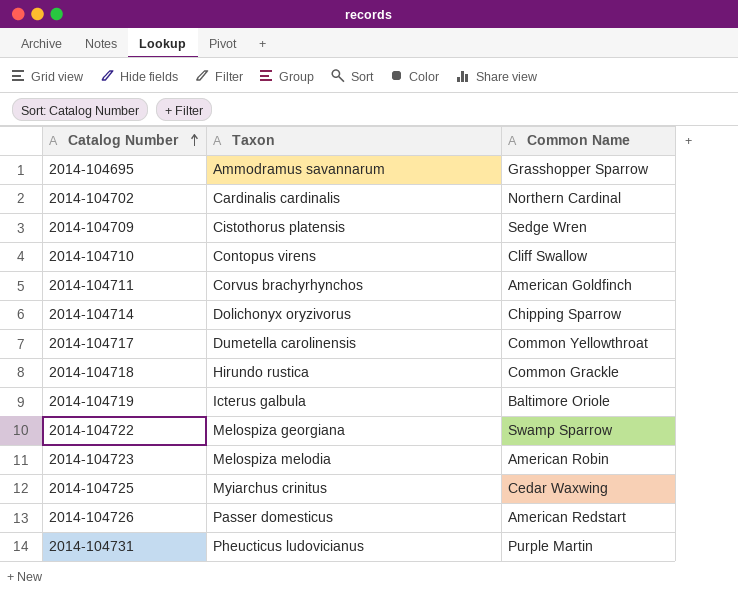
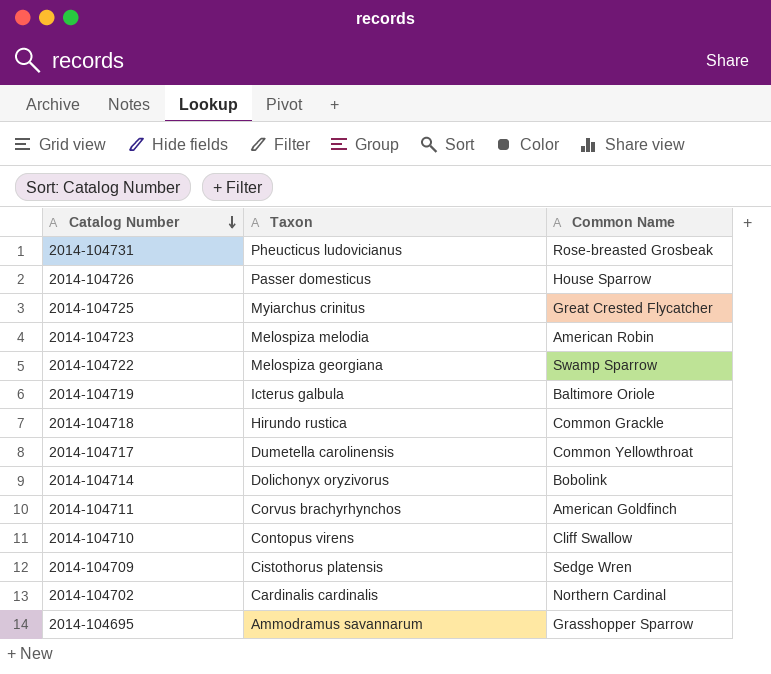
row order: Catalog Number ascending -> Catalog Number descending
2014-104731 | Common Name: Purple Martin -> Rose-breasted Grosbeak
2014-104726 | Common Name: American Redstart -> House Sparrow
2014-104725 | Common Name: Cedar Waxwing -> Great Crested Flycatcher
2014-104714 | Common Name: Chipping Sparrow -> Bobolink

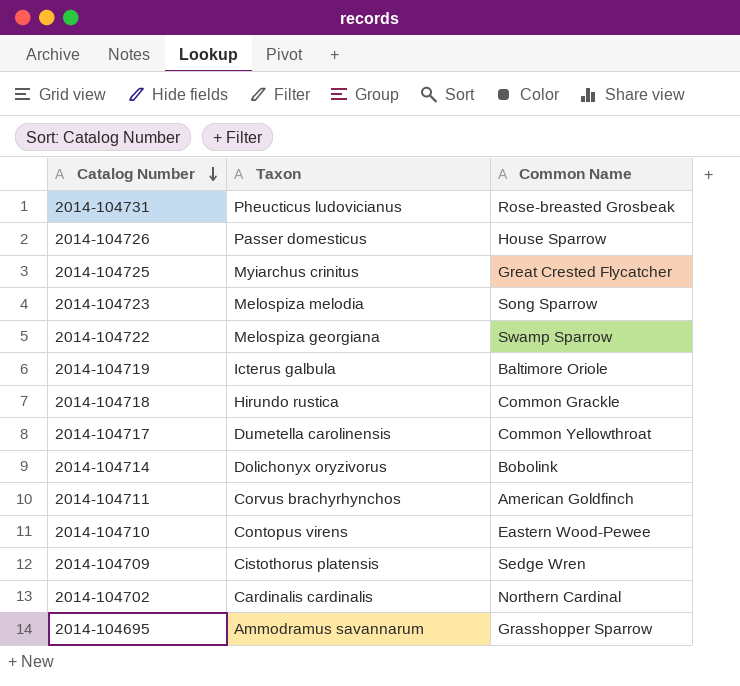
2014-104723 | Common Name: American Robin -> Song Sparrow
2014-104710 | Common Name: Cliff Swallow -> Eastern Wood-Pewee

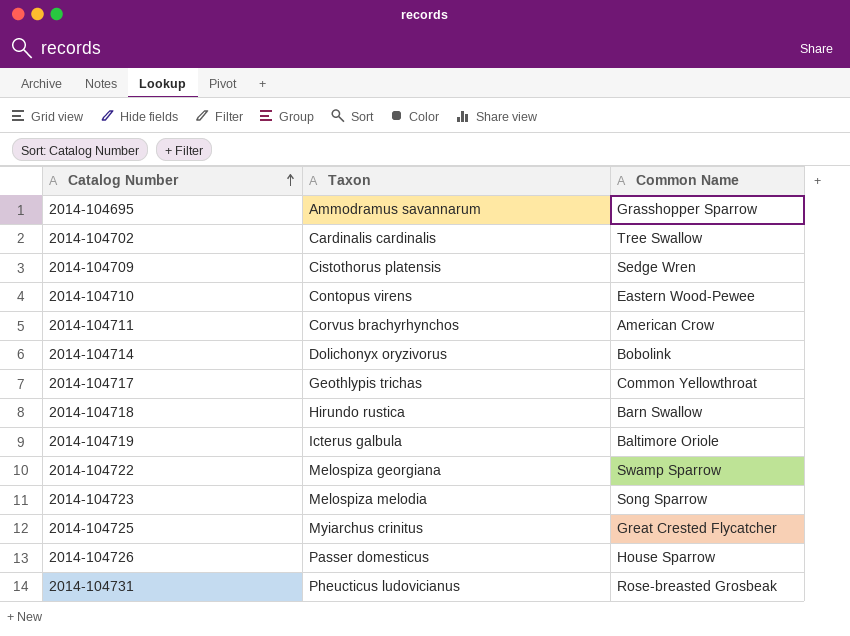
row order: Catalog Number descending -> Catalog Number ascending
2014-104702 | Common Name: Northern Cardinal -> Tree Swallow
2014-104711 | Common Name: American Goldfinch -> American Crow
2014-104717 | Taxon: Dumetella carolinensis -> Geothlypis trichas
2014-104718 | Common Name: Common Grackle -> Barn Swallow

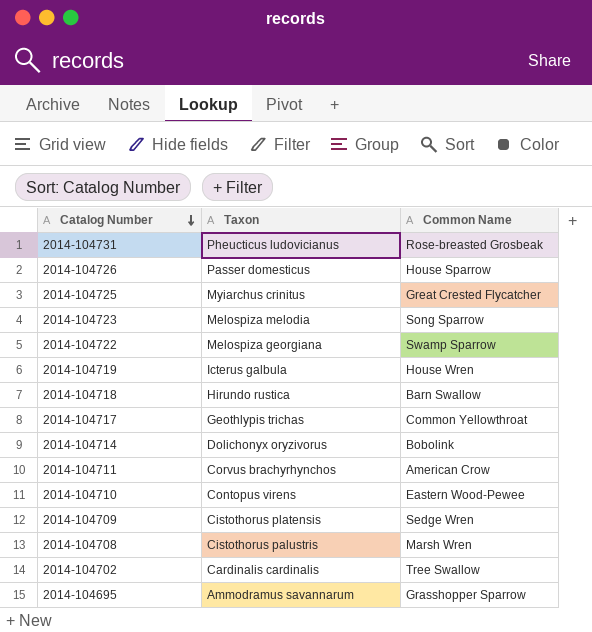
row order: Catalog Number ascending -> Catalog Number descending
2014-104719 | Common Name: Baltimore Oriole -> House Wren
row 2014-104708: none -> Cistothorus palustris | Marsh Wren

